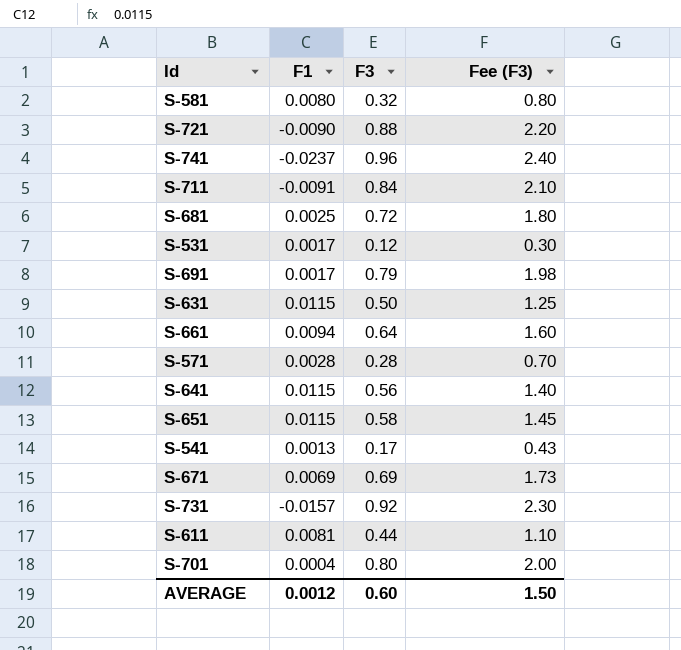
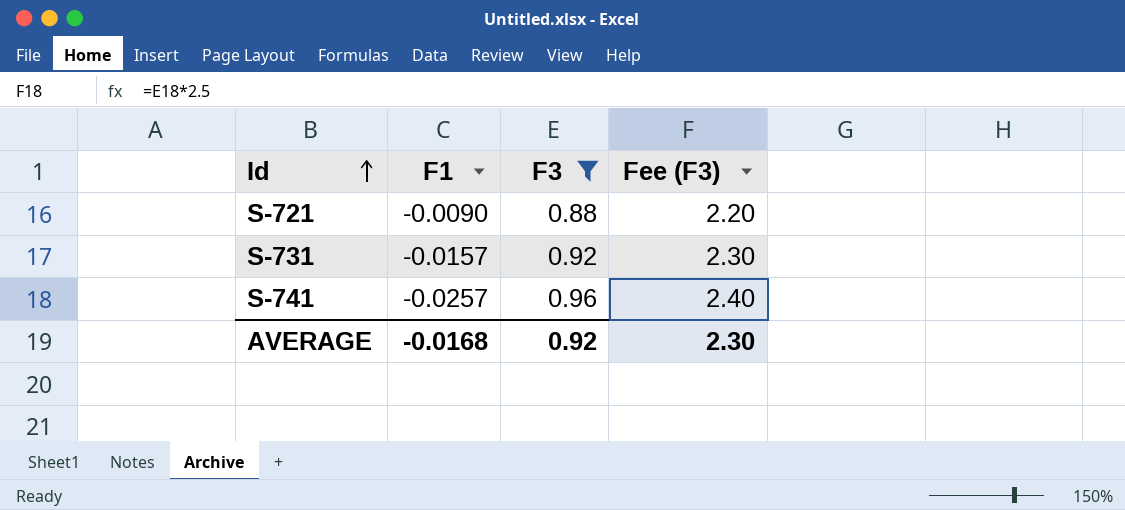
filter: none -> F3 >= 0.88
row order: none -> Id ascending
S-741 | F1: -0.0237 -> -0.0257
AVERAGE | F1: 0.0012 -> -0.0168
AVERAGE | F3: 0.60 -> 0.92
AVERAGE | Fee (F3): 1.50 -> 2.30

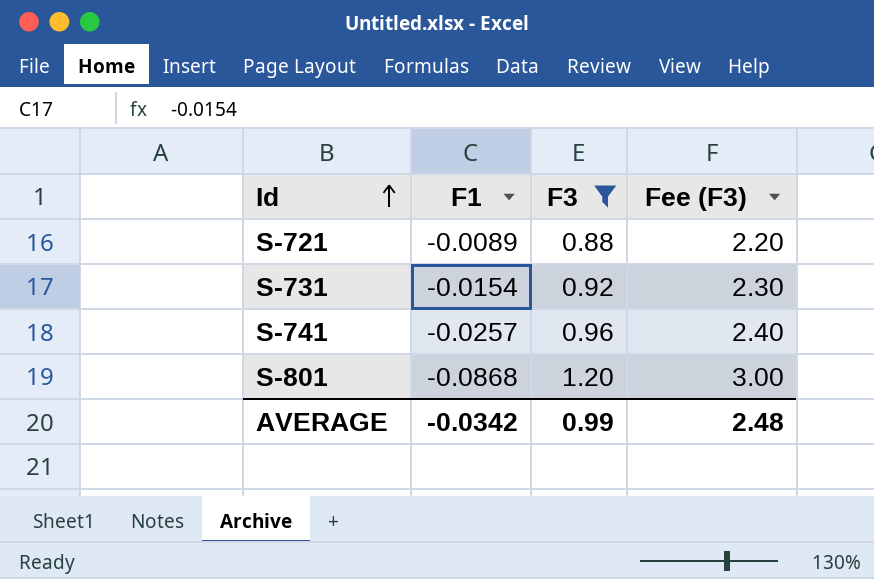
S-721 | F1: -0.0090 -> -0.0089
S-731 | F1: -0.0157 -> -0.0154
row S-801: none -> -0.0868 | 1.20 | 3.00
AVERAGE | F1: -0.0168 -> -0.0342
AVERAGE | F3: 0.92 -> 0.99
AVERAGE | Fee (F3): 2.30 -> 2.48

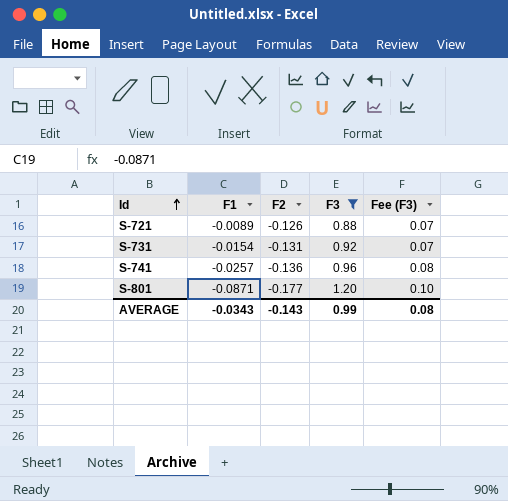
column F2 | position: none -> 3
column Fee (F3) | formula: [F3] * 2.5 -> [F3] * 0.08
S-801 | F1: -0.0868 -> -0.0871
AVERAGE | F1: -0.0342 -> -0.0343
AVERAGE | Fee (F3): 2.48 -> 0.08

